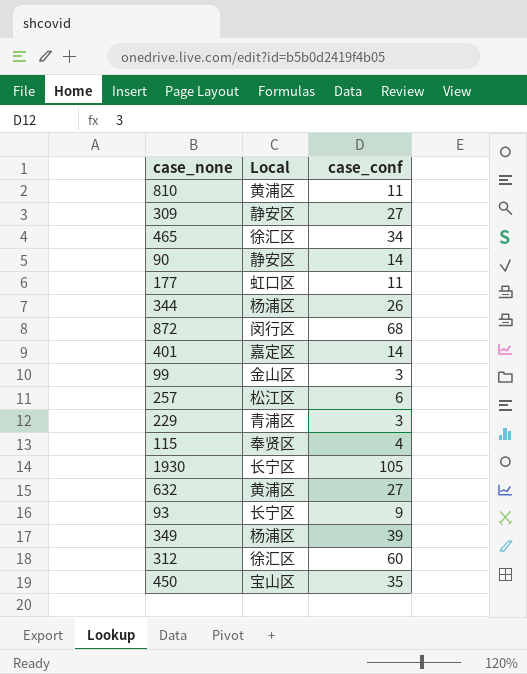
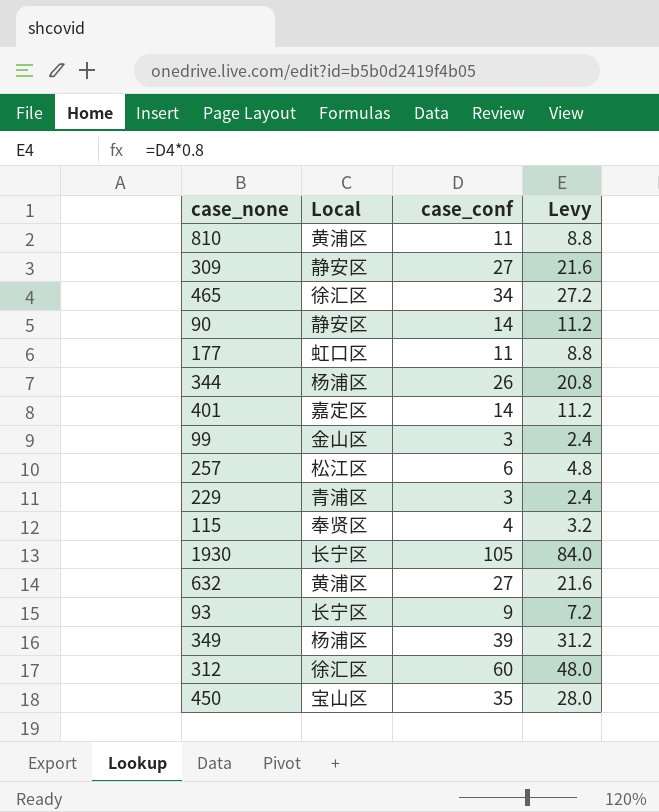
column Levy | formula: none -> [case_conf] * 0.8
row 872: 闵行区 | 68 -> none

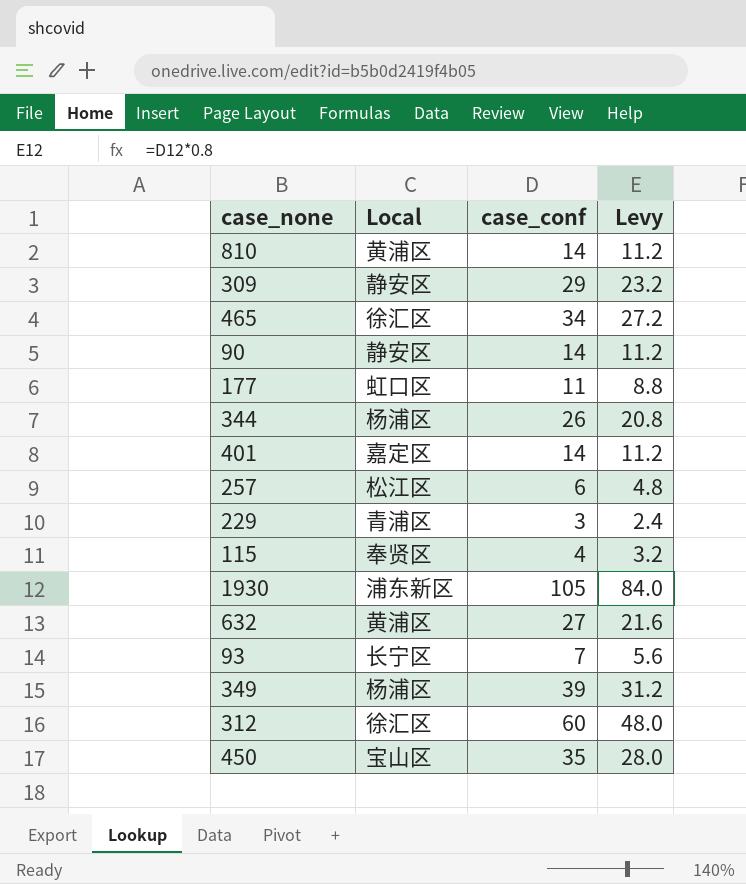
row 99: 金山区 | 3 | 2.4 -> none
810 | case_conf: 11 -> 14
810 | Levy: 8.8 -> 11.2
309 | case_conf: 27 -> 29
309 | Levy: 21.6 -> 23.2
1930 | Local: 长宁区 -> 浦东新区
93 | case_conf: 9 -> 7
93 | Levy: 7.2 -> 5.6

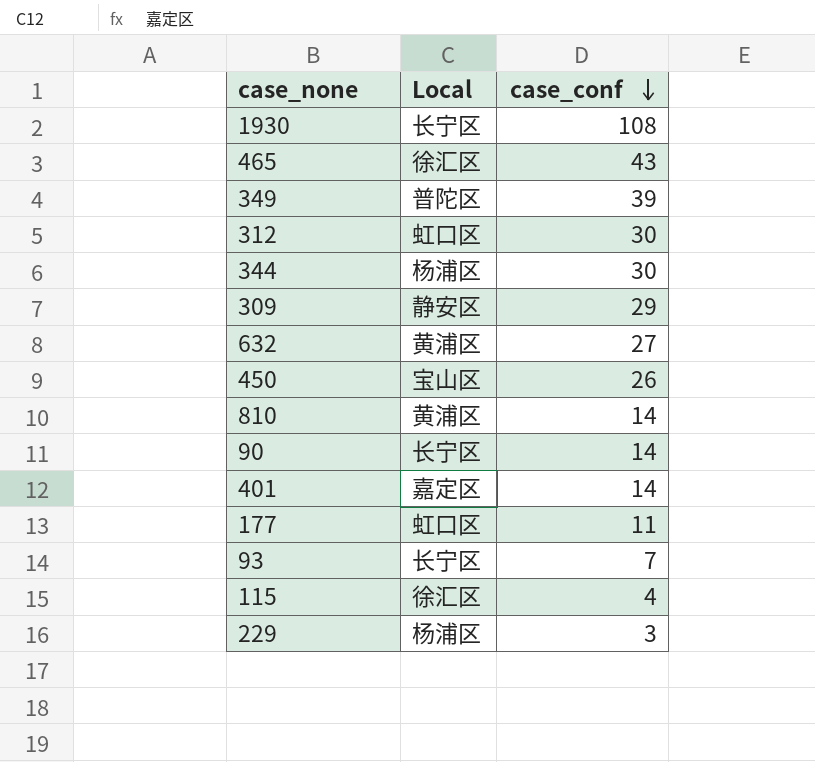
row order: none -> case_conf descending
column Levy | formula: [case_conf] * 0.8 -> none
row 257: 松江区 | 6 | 4.8 -> none
1930 | Local: 浦东新区 -> 长宁区
1930 | case_conf: 105 -> 108
465 | case_conf: 34 -> 43
349 | Local: 杨浦区 -> 普陀区
312 | Local: 徐汇区 -> 虹口区
312 | case_conf: 60 -> 30
344 | case_conf: 26 -> 30
450 | case_conf: 35 -> 26
90 | Local: 静安区 -> 长宁区
115 | Local: 奉贤区 -> 徐汇区
229 | Local: 青浦区 -> 杨浦区

